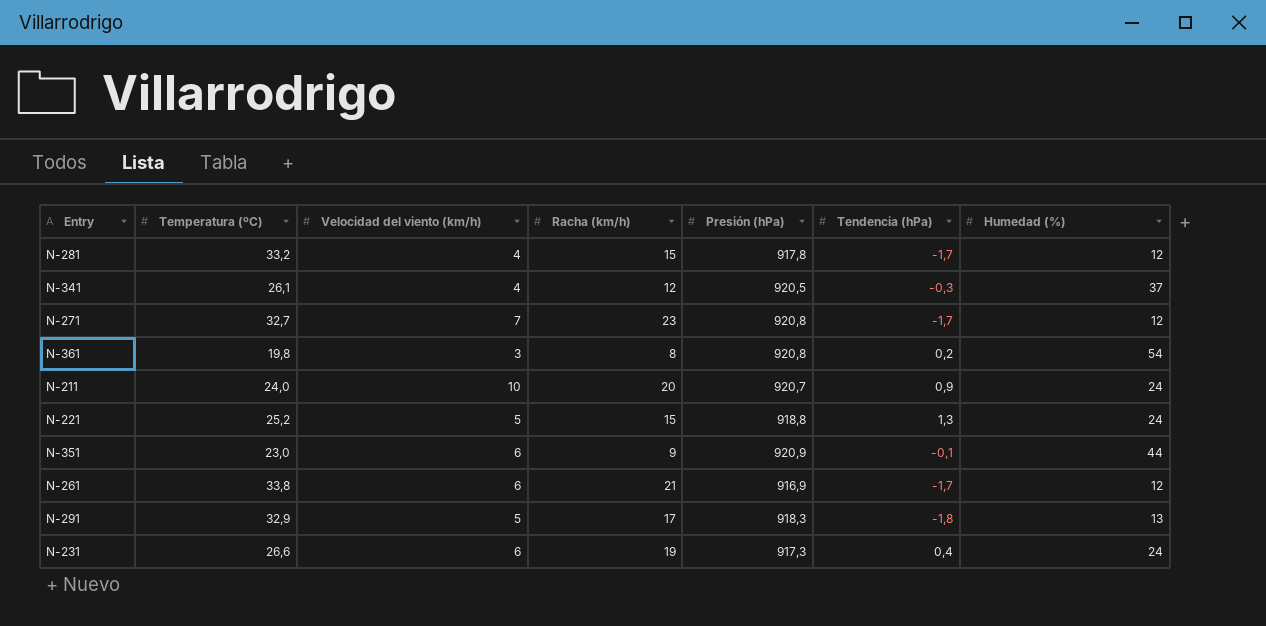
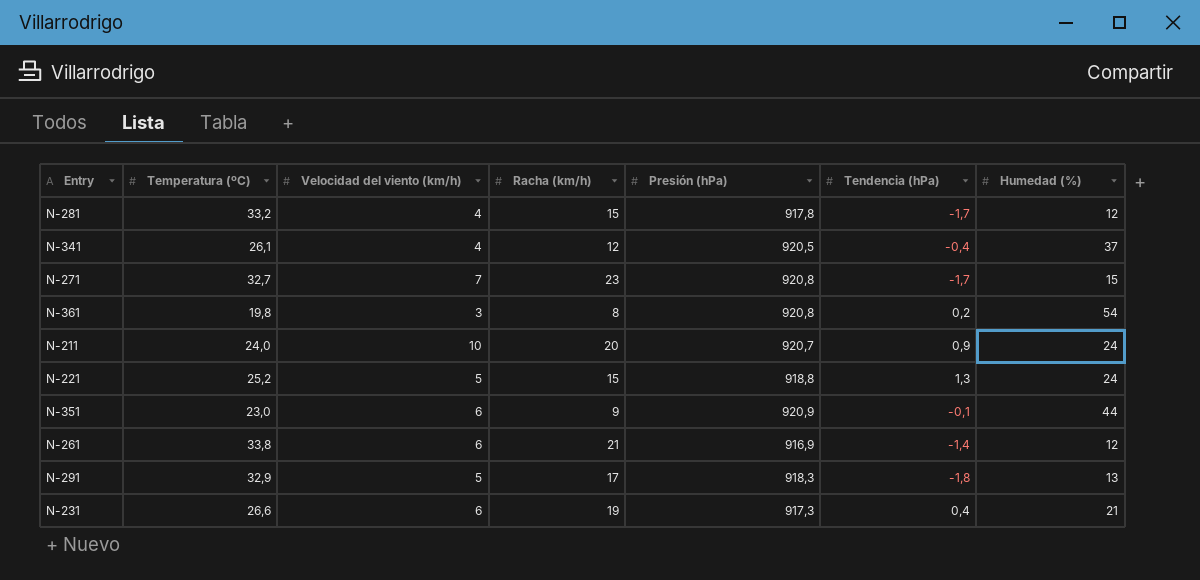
N-341 | Tendencia (hPa): -0,3 -> -0,4
N-271 | Humedad (%): 12 -> 15
N-261 | Tendencia (hPa): -1,7 -> -1,4
N-231 | Humedad (%): 24 -> 21

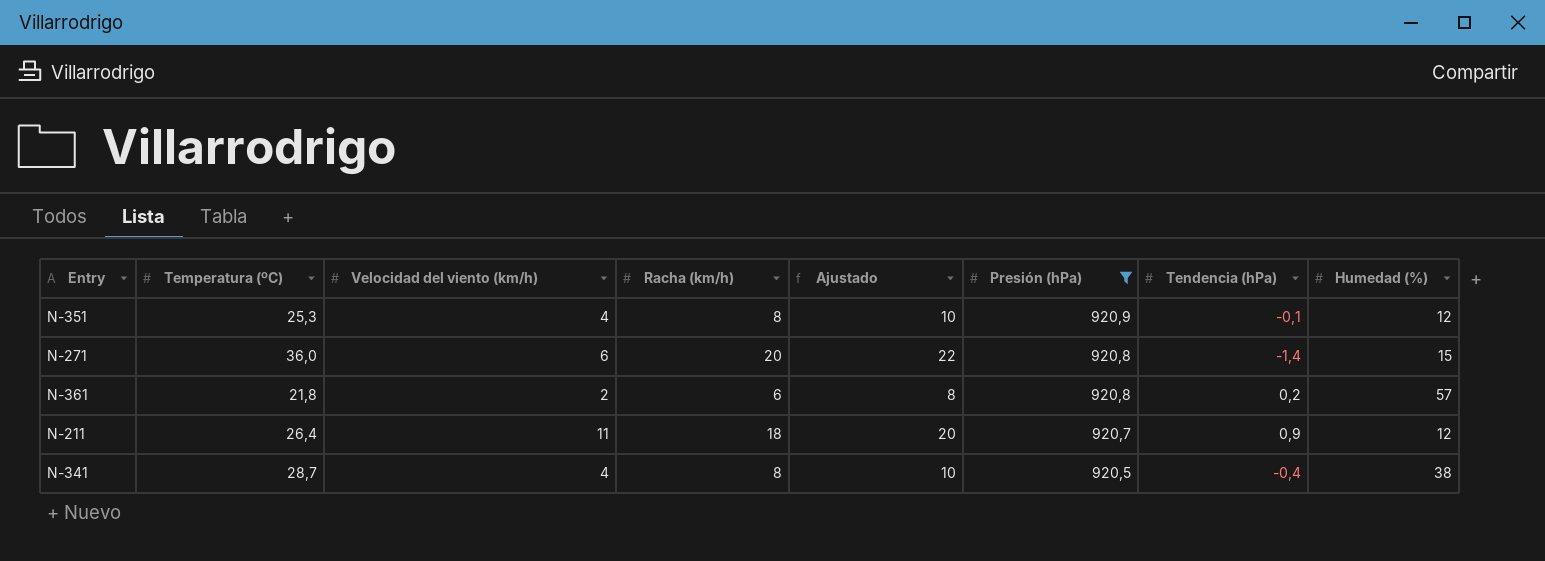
filter: none -> Presión (hPa) >= 920,5
row order: none -> Presión (hPa) descending
column Ajustado | formula: none -> [Racha (km/h)] + 2
N-351 | Temperatura (ºC): 23,0 -> 25,3
N-351 | Velocidad del viento (km/h): 6 -> 4
N-351 | Racha (km/h): 9 -> 8
N-351 | Humedad (%): 44 -> 12
N-271 | Temperatura (ºC): 32,7 -> 36,0
N-271 | Velocidad del viento (km/h): 7 -> 6
N-271 | Racha (km/h): 23 -> 20
N-271 | Tendencia (hPa): -1,7 -> -1,4
N-361 | Temperatura (ºC): 19,8 -> 21,8
N-361 | Velocidad del viento (km/h): 3 -> 2
N-361 | Racha (km/h): 8 -> 6
N-361 | Humedad (%): 54 -> 57
N-211 | Temperatura (ºC): 24,0 -> 26,4
N-211 | Velocidad del viento (km/h): 10 -> 11
N-211 | Racha (km/h): 20 -> 18
N-211 | Humedad (%): 24 -> 12
N-341 | Temperatura (ºC): 26,1 -> 28,7
N-341 | Racha (km/h): 12 -> 8
N-341 | Humedad (%): 37 -> 38

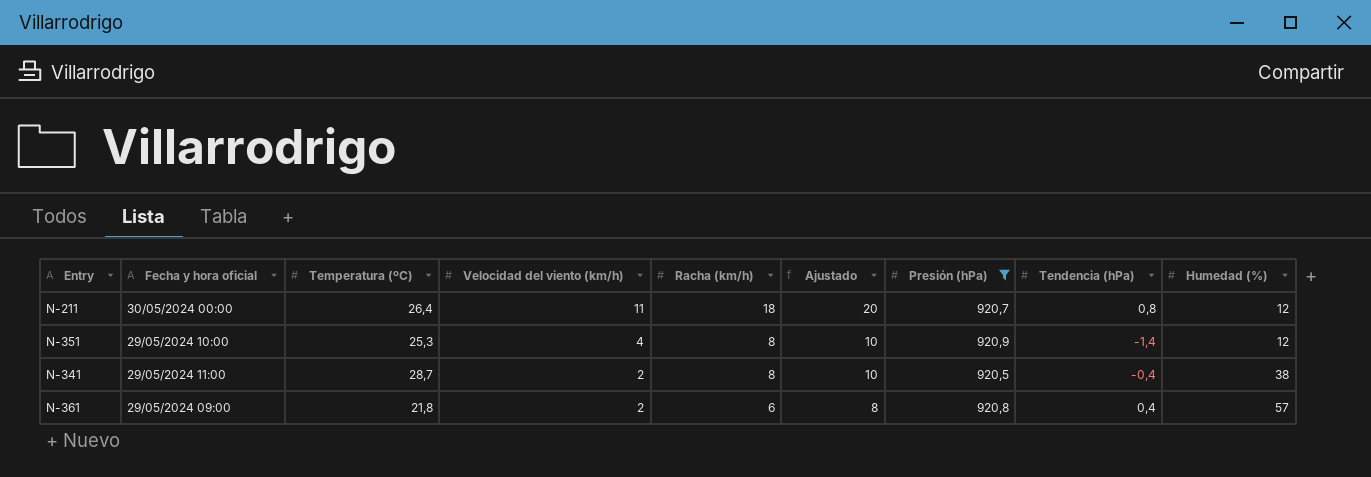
row order: Presión (hPa) descending -> Velocidad del viento (km/h) descending
column Fecha y hora oficial | position: none -> 2
row N-271: 36,0 | 6 | 20 | 22 | 920,8 | -1,4 | 15 -> none
N-211 | Tendencia (hPa): 0,9 -> 0,8
N-351 | Tendencia (hPa): -0,1 -> -1,4
N-341 | Velocidad del viento (km/h): 4 -> 2
N-361 | Tendencia (hPa): 0,2 -> 0,4

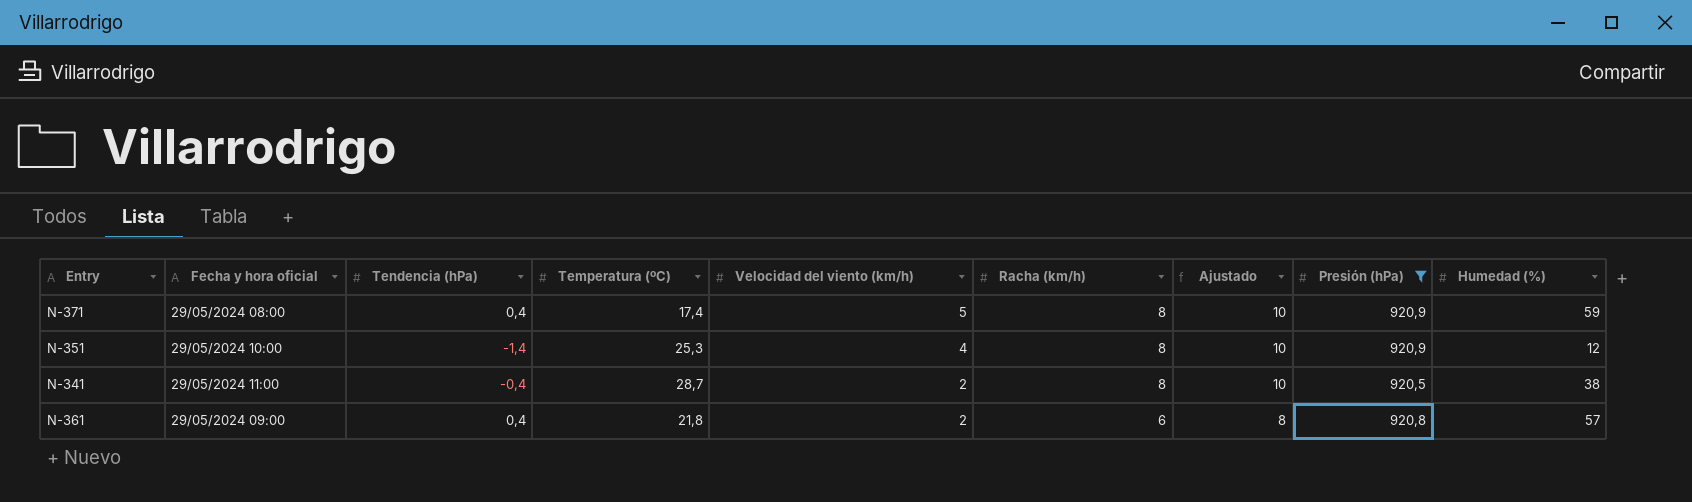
column Tendencia (hPa) | position: 8 -> 3
row N-211: 30/05/2024 00:00 | 26,4 | 11 | 18 | 20 | 920,7 | 0,8 | 12 -> none
row N-371: none -> 29/05/2024 08:00 | 0,4 | 17,4 | 5 | 8 | 10 | 920,9 | 59

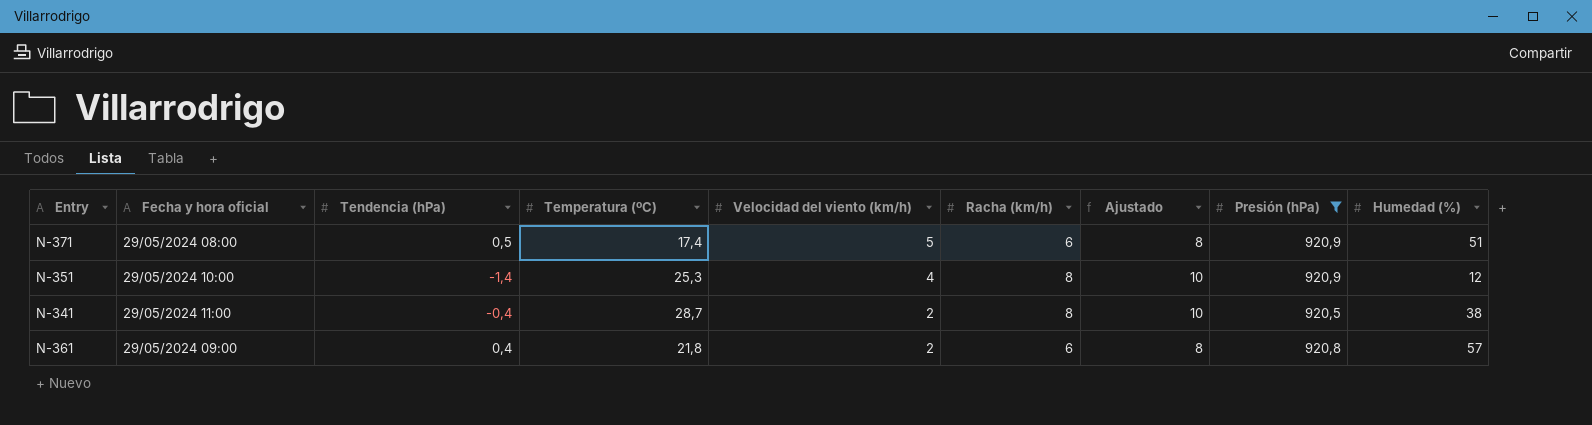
N-371 | Tendencia (hPa): 0,4 -> 0,5
N-371 | Racha (km/h): 8 -> 6
N-371 | Ajustado: 10 -> 8
N-371 | Humedad (%): 59 -> 51

